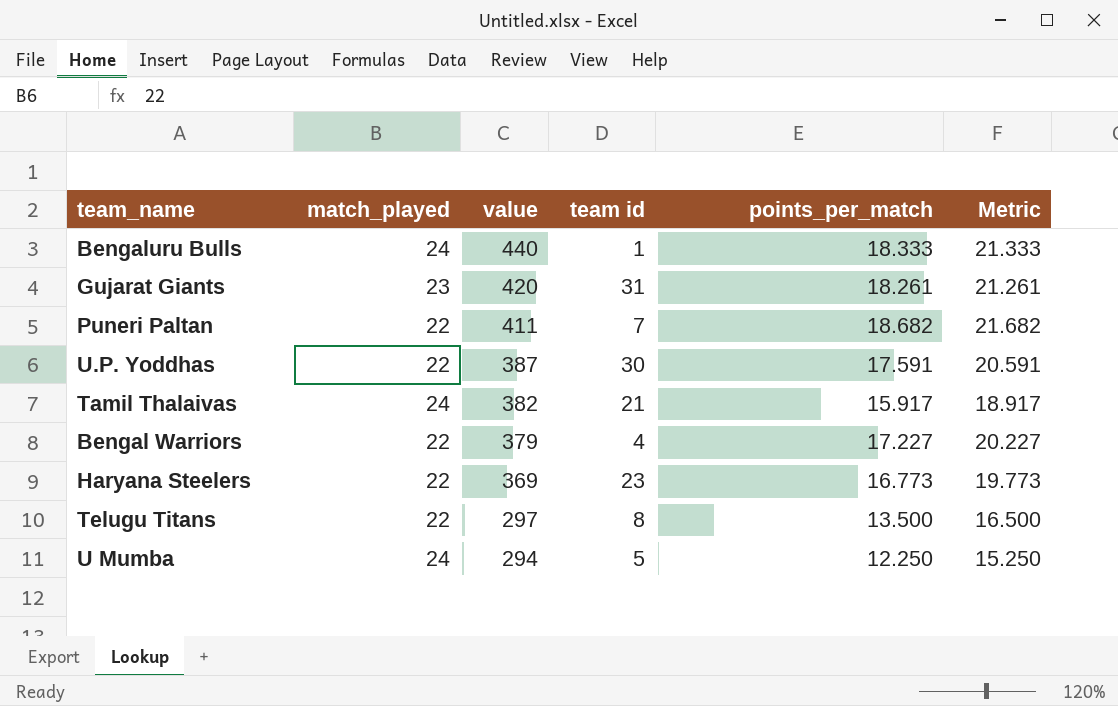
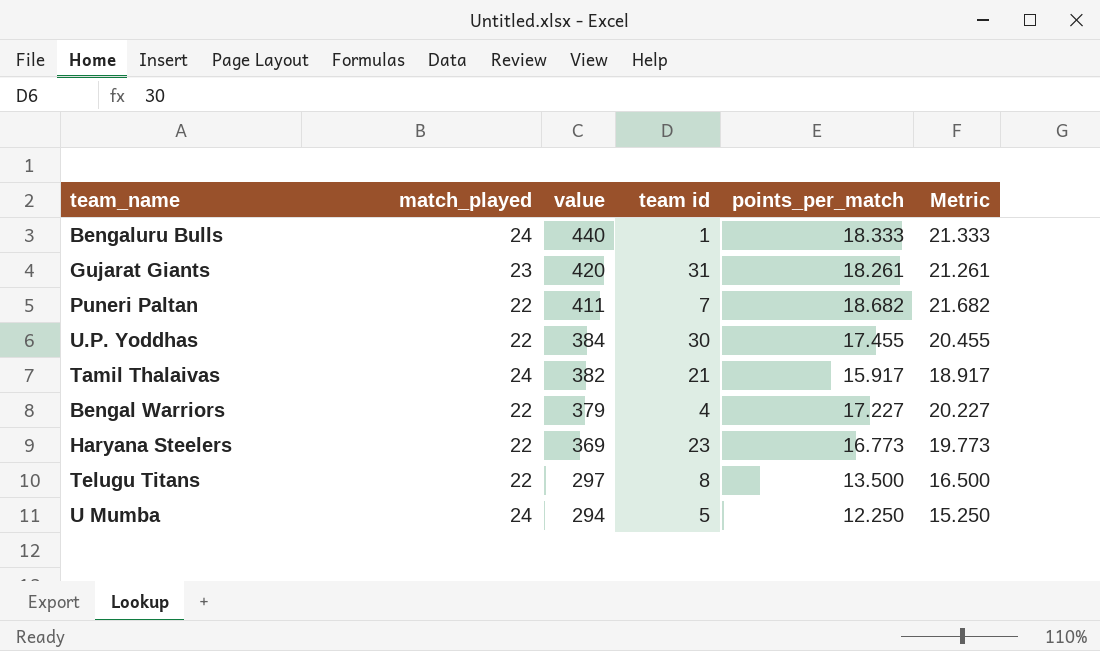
U.P. Yoddhas | value: 387 -> 384
U.P. Yoddhas | points_per_match: 17.591 -> 17.455
U.P. Yoddhas | Metric: 20.591 -> 20.455

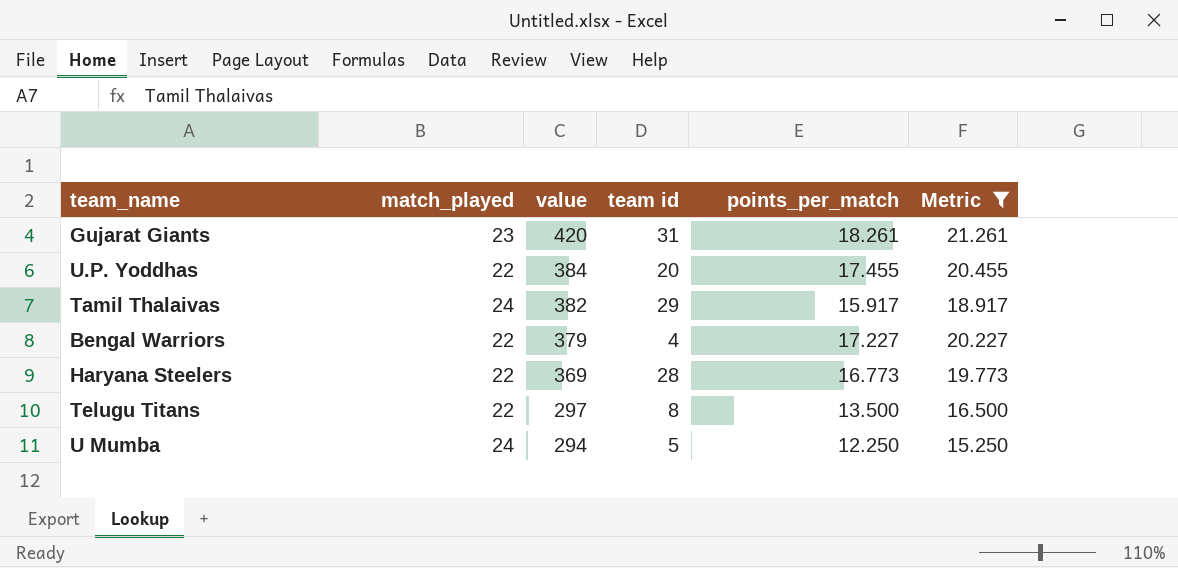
filter: none -> Metric <= 21.261
U.P. Yoddhas | team id: 30 -> 20
Tamil Thalaivas | team id: 21 -> 29
Haryana Steelers | team id: 23 -> 28

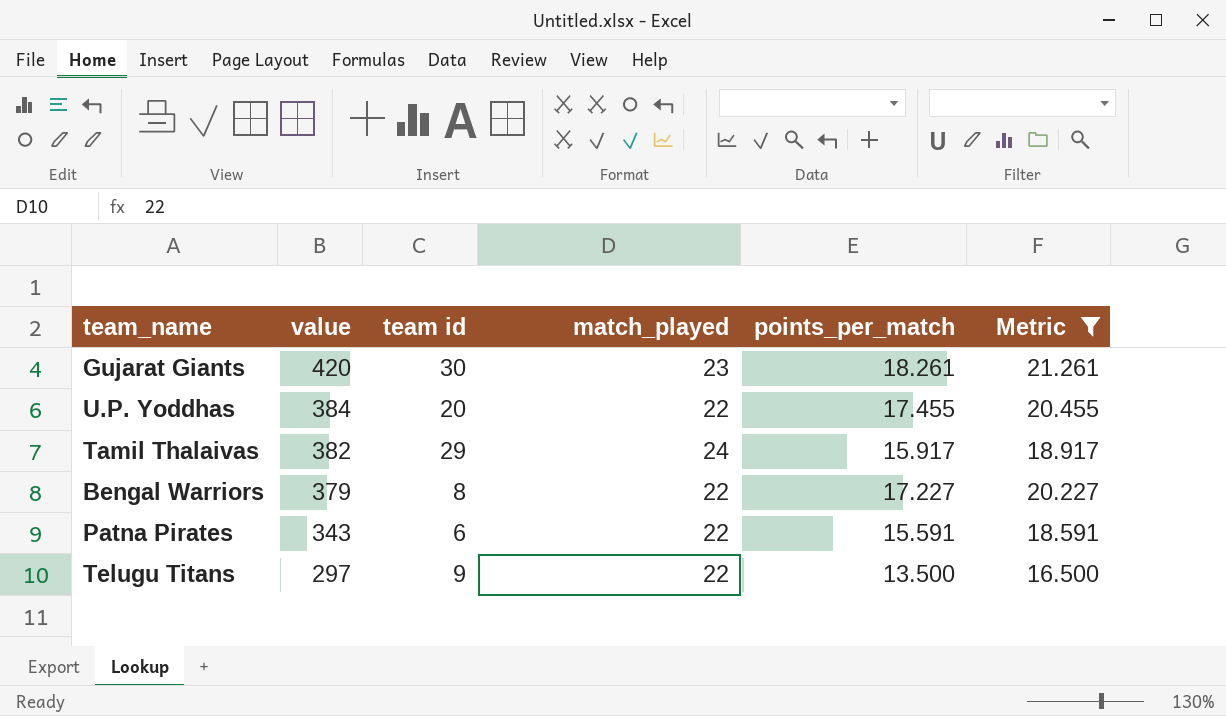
column match_played | position: 2 -> 4
row Haryana Steelers: 22 | 369 | 28 | 16.773 | 19.773 -> none
row U Mumba: 24 | 294 | 5 | 12.250 | 15.250 -> none
Gujarat Giants | team id: 31 -> 30
Bengal Warriors | team id: 4 -> 8
row Patna Pirates: none -> 343 | 6 | 22 | 15.591 | 18.591
Telugu Titans | team id: 8 -> 9

